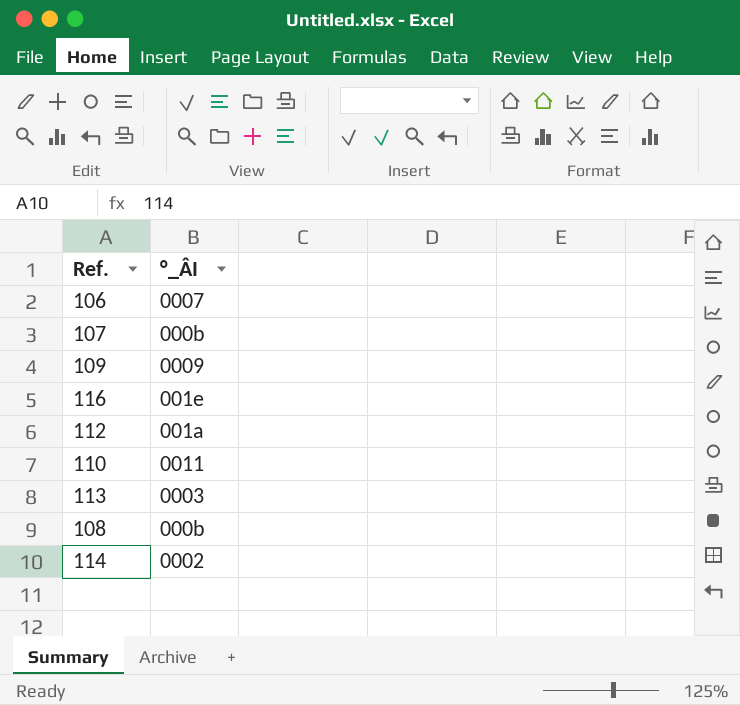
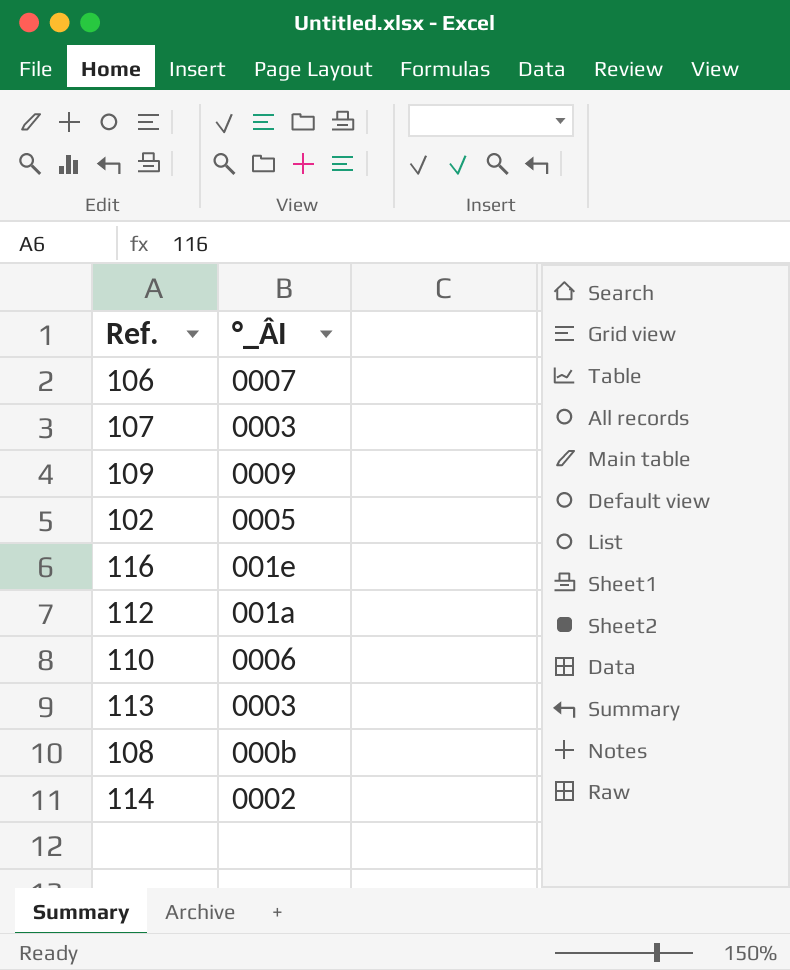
107 | °_ÂI: 000b -> 0003
row 102: none -> 0005
110 | °_ÂI: 0011 -> 0006

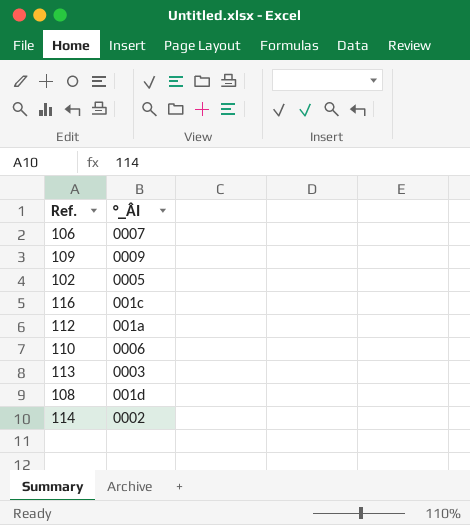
row 107: 0003 -> none
116 | °_ÂI: 001e -> 001c
108 | °_ÂI: 000b -> 001d

